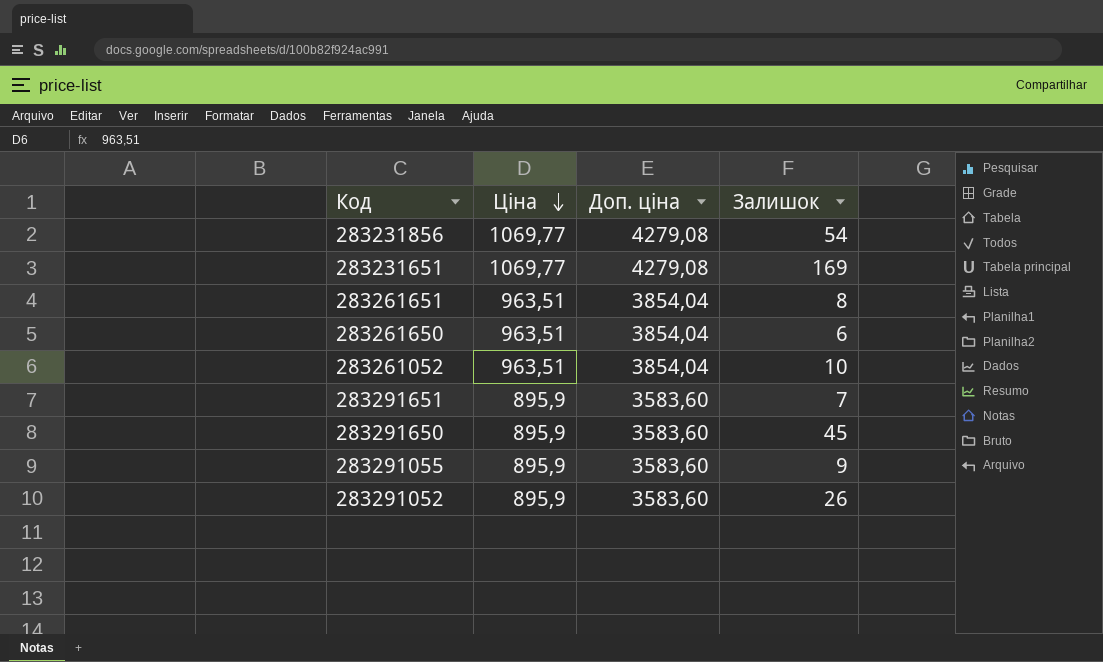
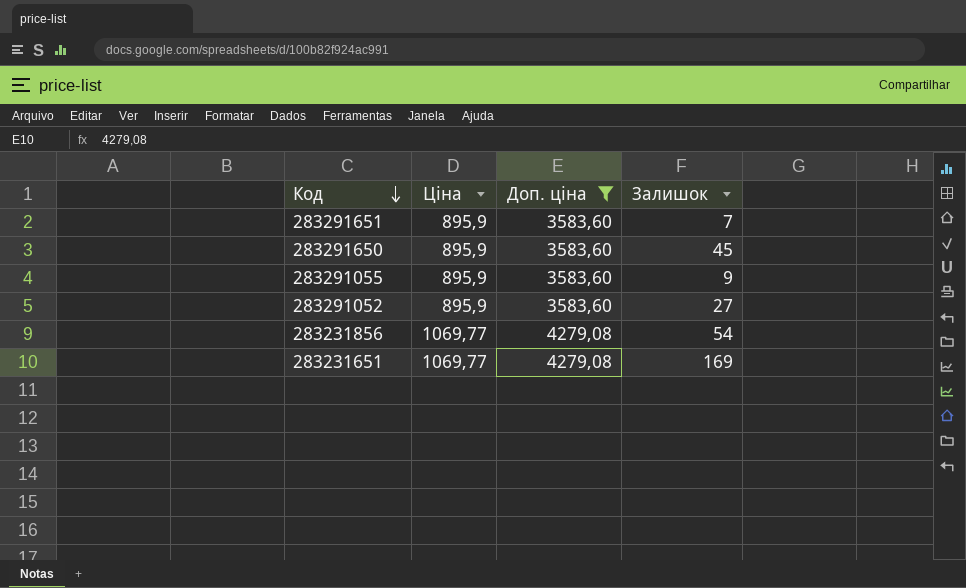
filter: none -> Доп. ціна != 3854,04
row order: Ціна descending -> Код descending
283291052 | Залишок: 26 -> 27

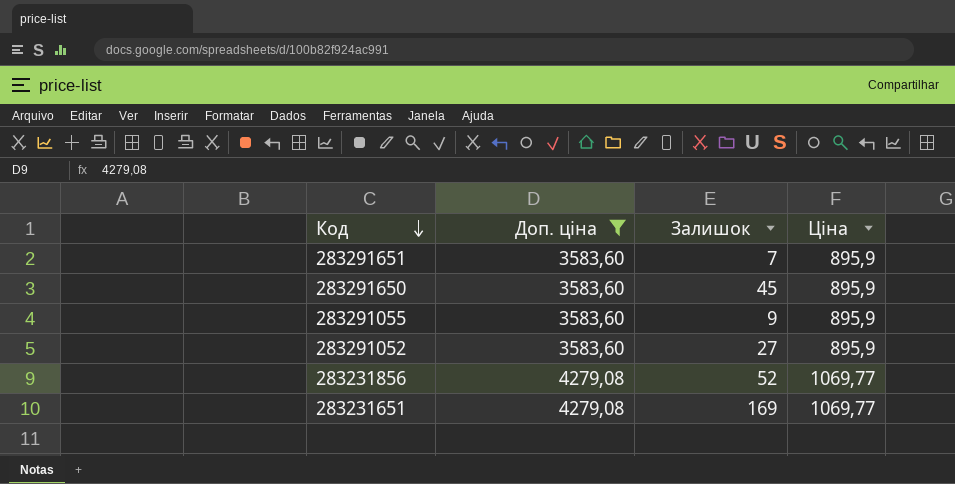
column Ціна | position: 2 -> 4
283231856 | Залишок: 54 -> 52

